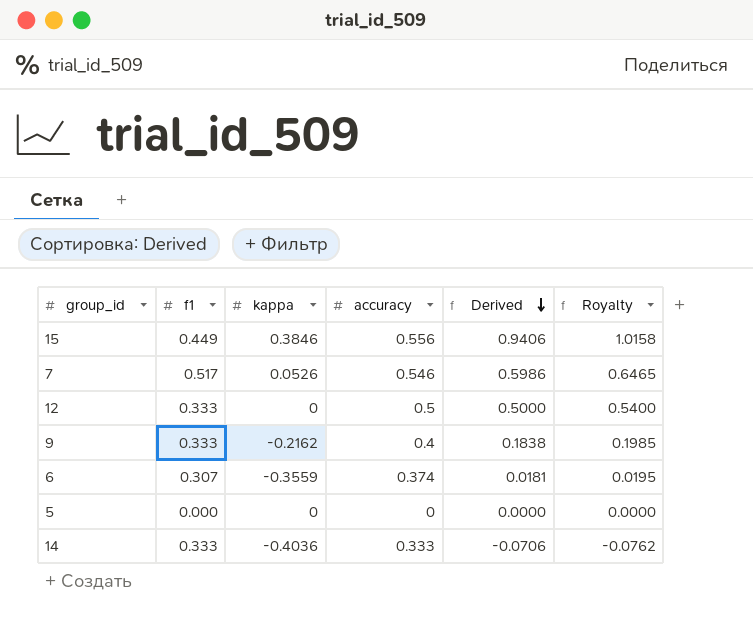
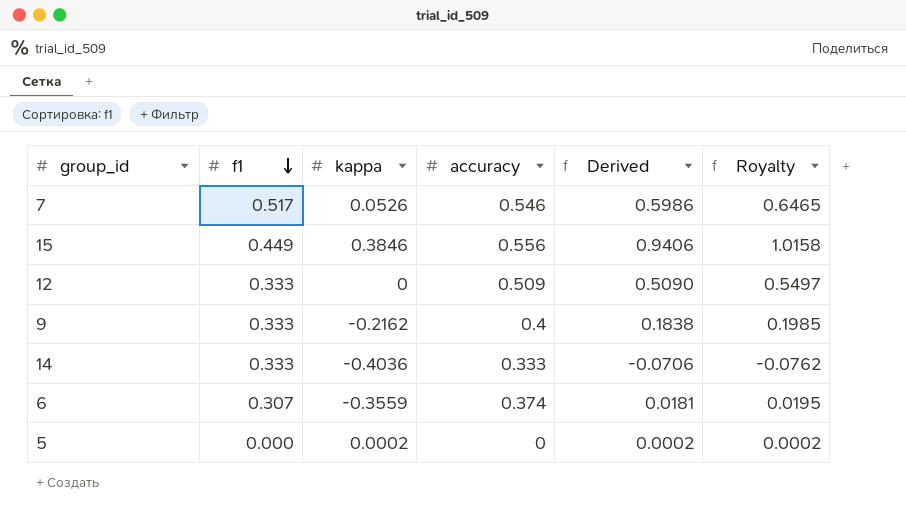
row order: Derived descending -> f1 descending
12 | accuracy: 0.5 -> 0.509
12 | Derived: 0.5000 -> 0.5090
12 | Royalty: 0.5400 -> 0.5497
5 | kappa: 0 -> 0.0002
5 | Derived: 0.0000 -> 0.0002
5 | Royalty: 0.0000 -> 0.0002

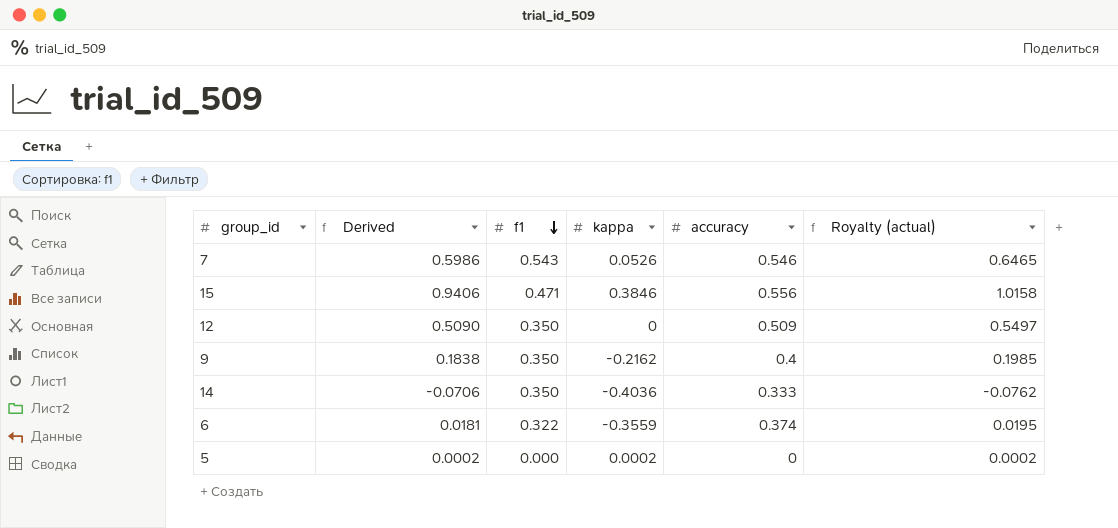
column Derived | position: 5 -> 2
column name: Royalty -> Royalty (actual)
7 | f1: 0.517 -> 0.543
15 | f1: 0.449 -> 0.471
12 | f1: 0.333 -> 0.350
9 | f1: 0.333 -> 0.350
14 | f1: 0.333 -> 0.350
6 | f1: 0.307 -> 0.322

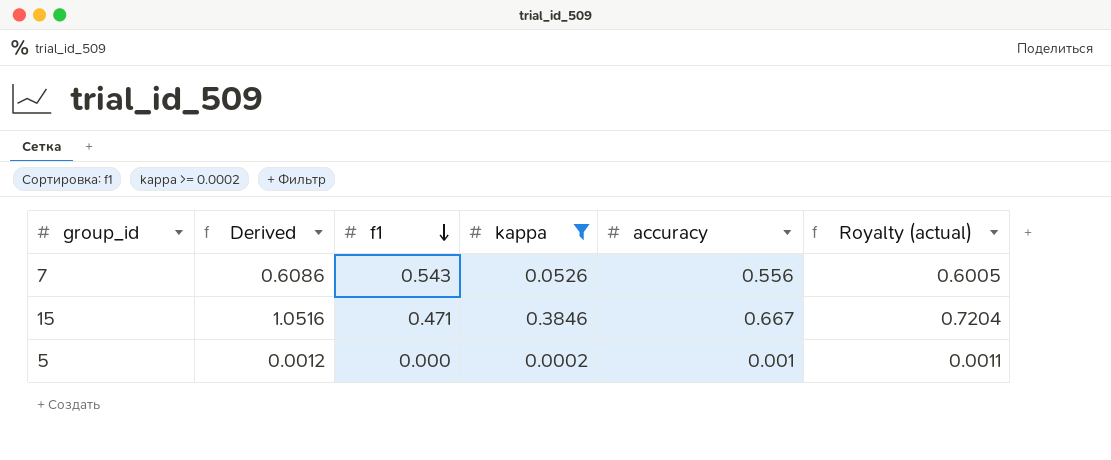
filter: none -> kappa >= 0.0002
column Royalty (actual) | formula: [Derived] * 1.08 -> [accuracy] * 1.08
7 | Derived: 0.5986 -> 0.6086
7 | accuracy: 0.546 -> 0.556
15 | Derived: 0.9406 -> 1.0516
15 | accuracy: 0.556 -> 0.667
5 | Derived: 0.0002 -> 0.0012
5 | accuracy: 0 -> 0.001

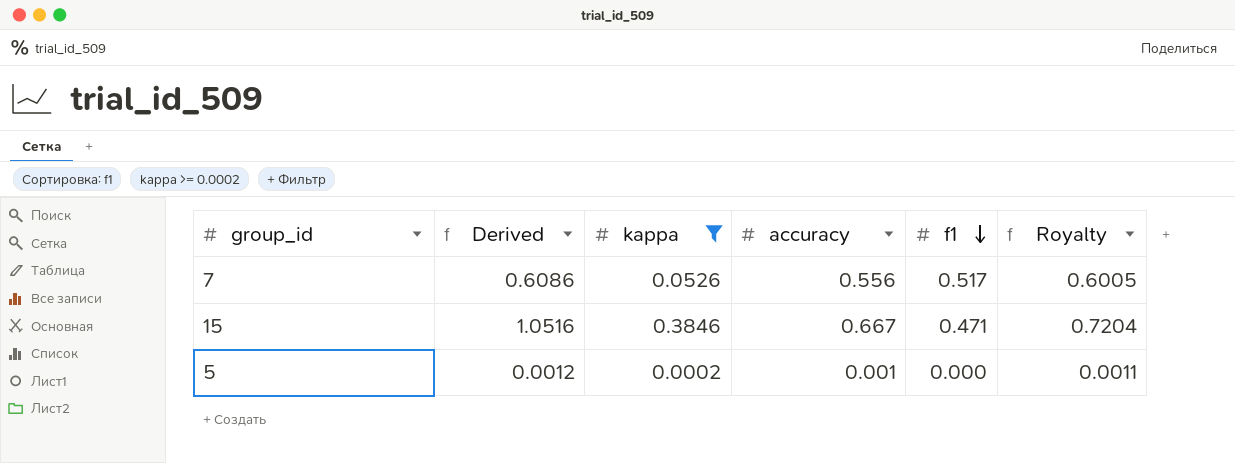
column f1 | position: 3 -> 5
column name: Royalty (actual) -> Royalty
7 | f1: 0.543 -> 0.517

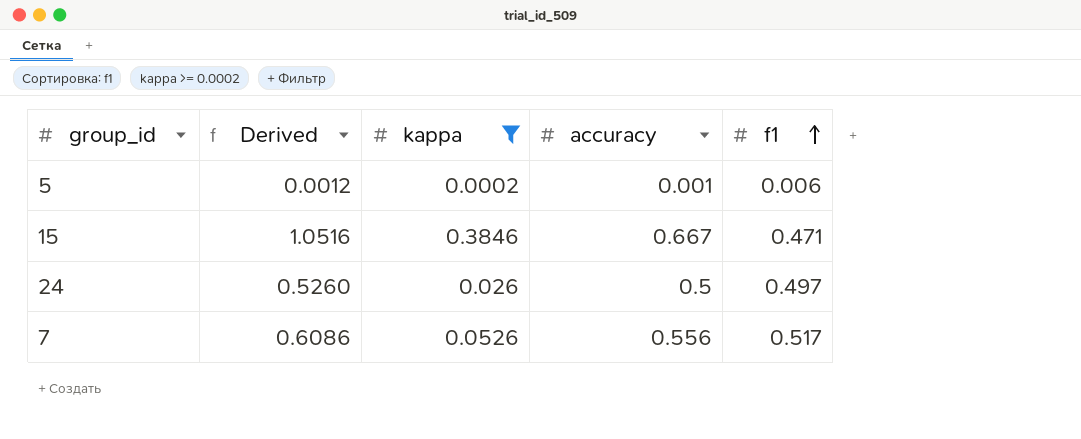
row order: f1 descending -> f1 ascending
column Royalty | formula: [accuracy] * 1.08 -> none
5 | f1: 0.000 -> 0.006
row 24: none -> 0.5260 | 0.026 | 0.5 | 0.497

